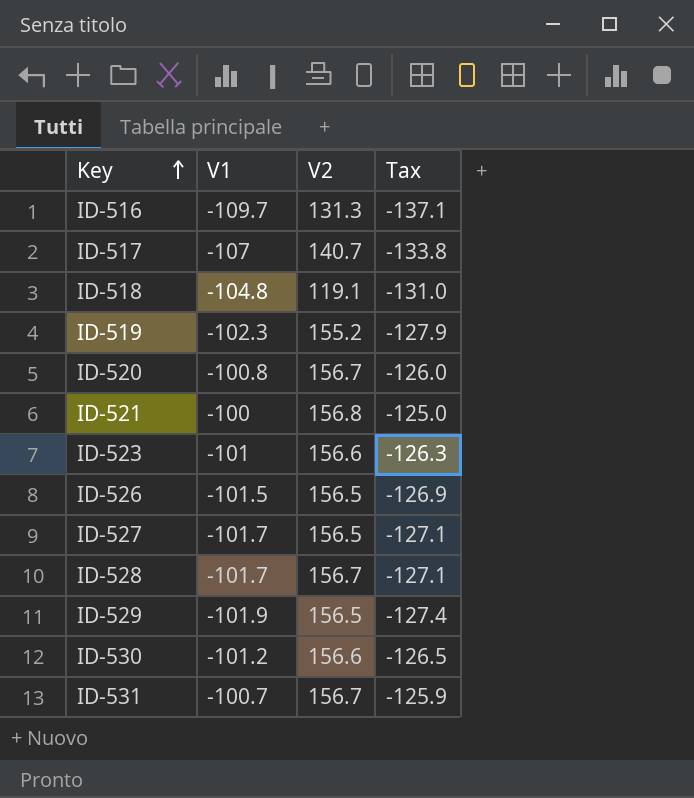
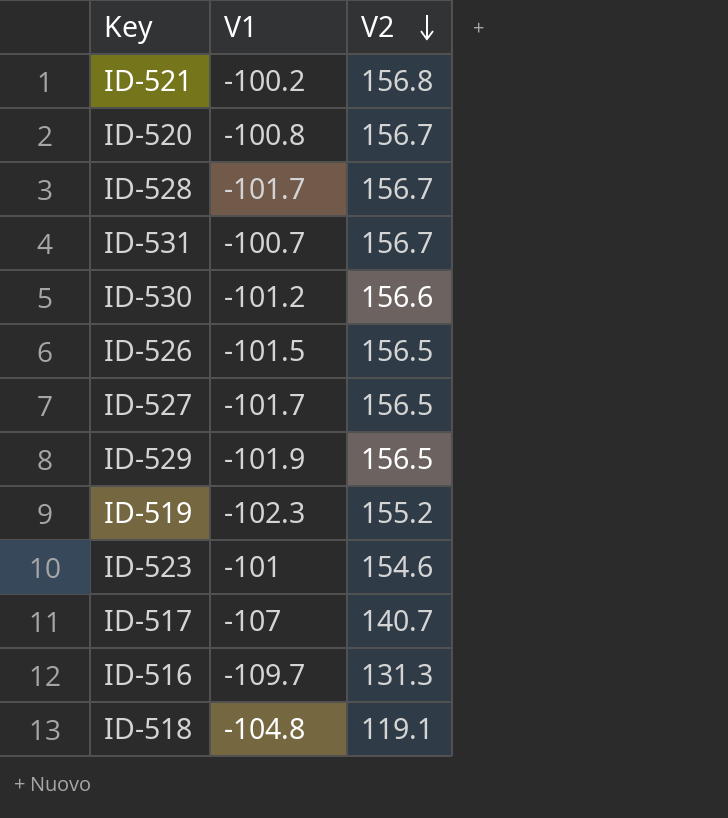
row order: Key ascending -> V2 descending
column Tax | formula: [V1] * 1.25 -> none
ID-521 | V1: -100 -> -100.2
ID-523 | V2: 156.6 -> 154.6

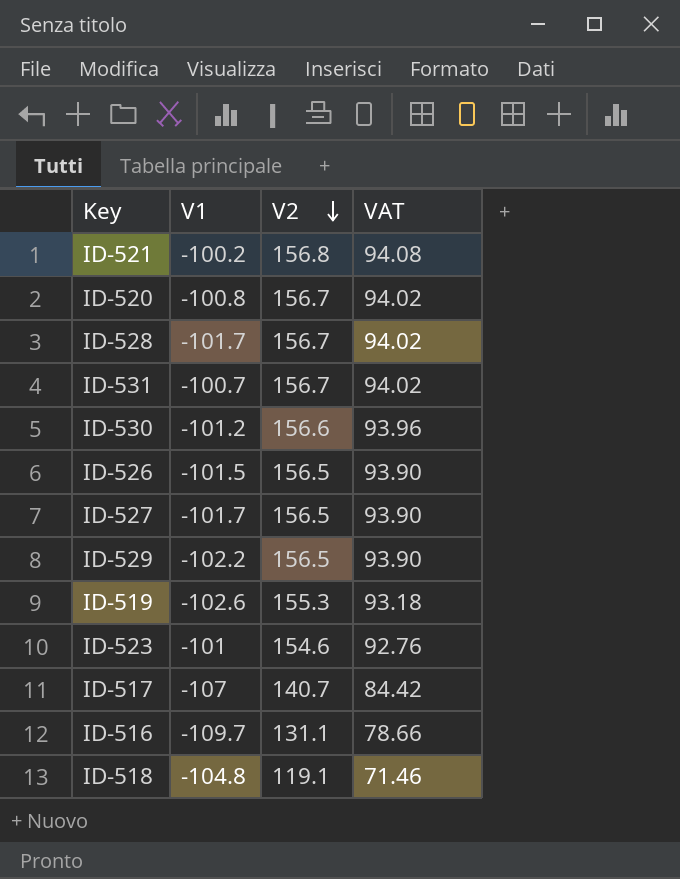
column VAT | formula: none -> [V2] * 0.6
ID-529 | V1: -101.9 -> -102.2
ID-519 | V1: -102.3 -> -102.6
ID-519 | V2: 155.2 -> 155.3
ID-516 | V2: 131.3 -> 131.1

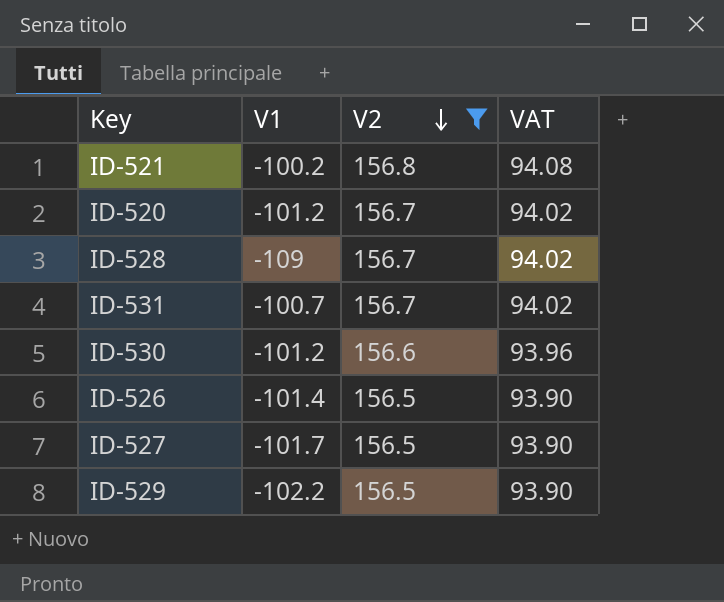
filter: none -> V2 >= 156.5
ID-520 | V1: -100.8 -> -101.2
ID-528 | V1: -101.7 -> -109
ID-526 | V1: -101.5 -> -101.4

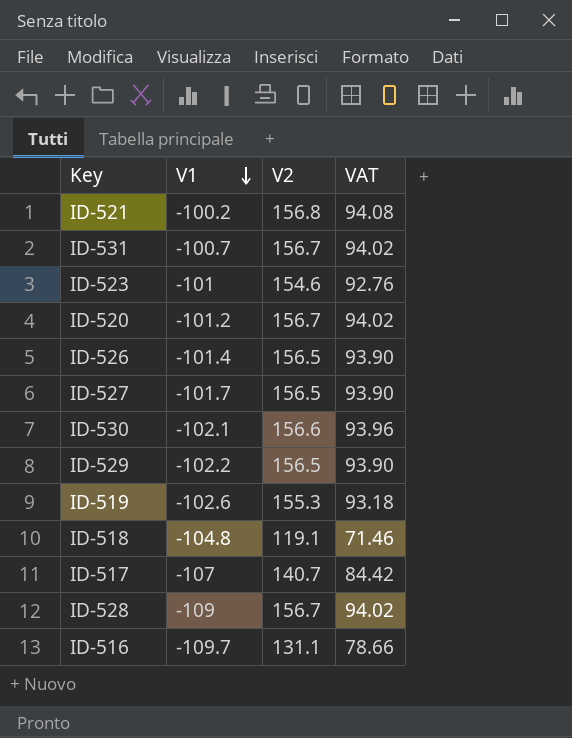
filter: V2 >= 156.5 -> none
row order: V2 descending -> V1 descending
ID-530 | V1: -101.2 -> -102.1

